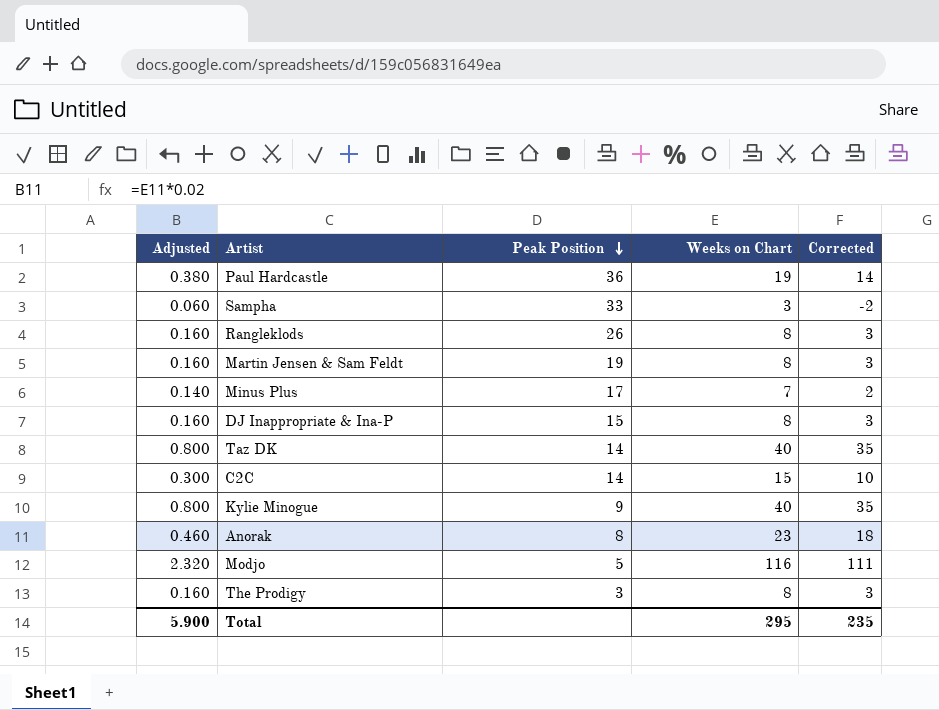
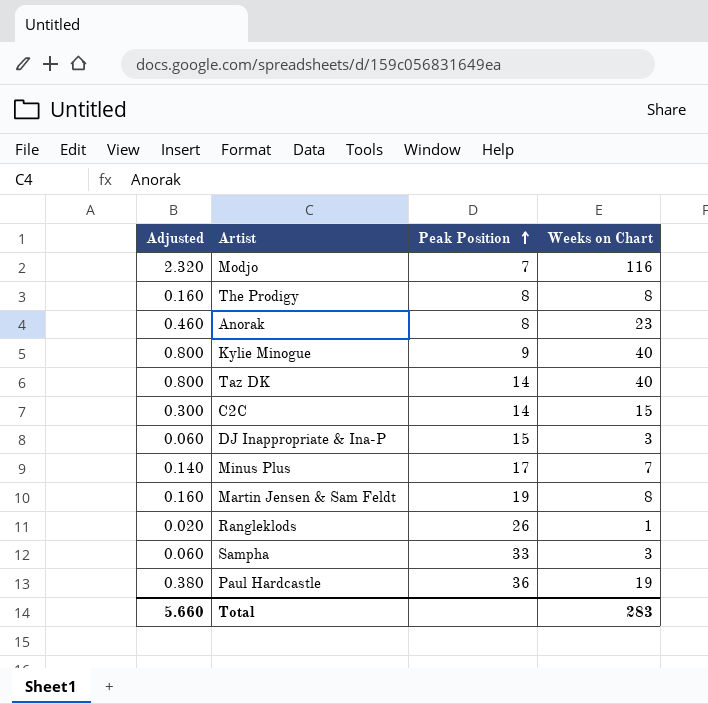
row order: Peak Position descending -> Peak Position ascending
column Corrected | formula: [Weeks on Chart] - 5 -> none
Modjo | Peak Position: 5 -> 7
The Prodigy | Peak Position: 3 -> 8
DJ Inappropriate & Ina-P | Adjusted: 0.160 -> 0.060
DJ Inappropriate & Ina-P | Weeks on Chart: 8 -> 3
Rangleklods | Adjusted: 0.160 -> 0.020
Rangleklods | Weeks on Chart: 8 -> 1
Total | Adjusted: 5.900 -> 5.660
Total | Weeks on Chart: 295 -> 283

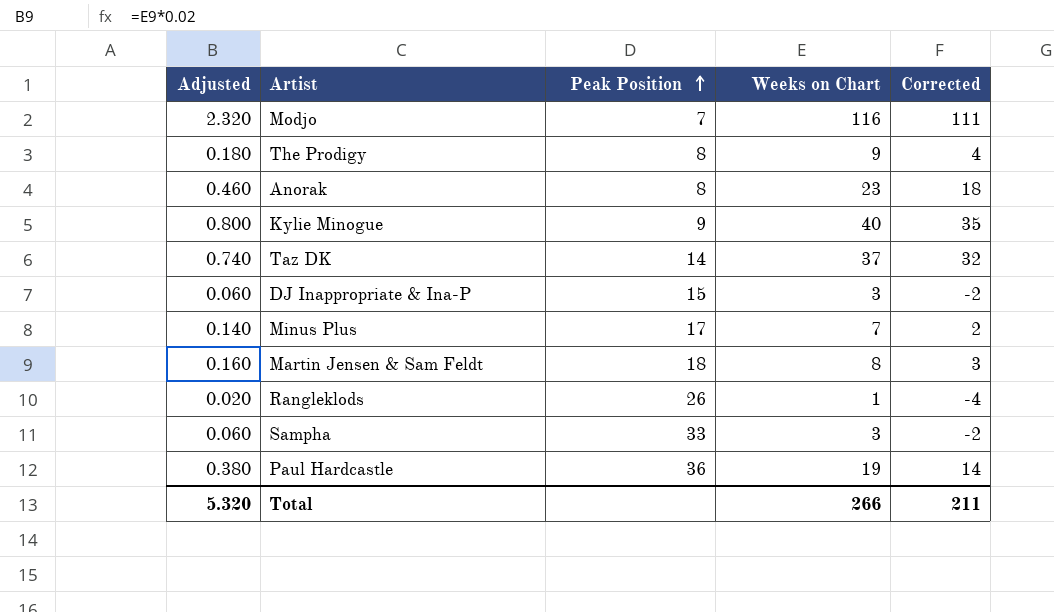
column Corrected | formula: none -> [Weeks on Chart] - 5
row C2C: 0.300 | 14 | 15 -> none
The Prodigy | Adjusted: 0.160 -> 0.180
The Prodigy | Weeks on Chart: 8 -> 9
Taz DK | Adjusted: 0.800 -> 0.740
Taz DK | Weeks on Chart: 40 -> 37
Martin Jensen & Sam Feldt | Peak Position: 19 -> 18
Total | Adjusted: 5.660 -> 5.320
Total | Weeks on Chart: 283 -> 266

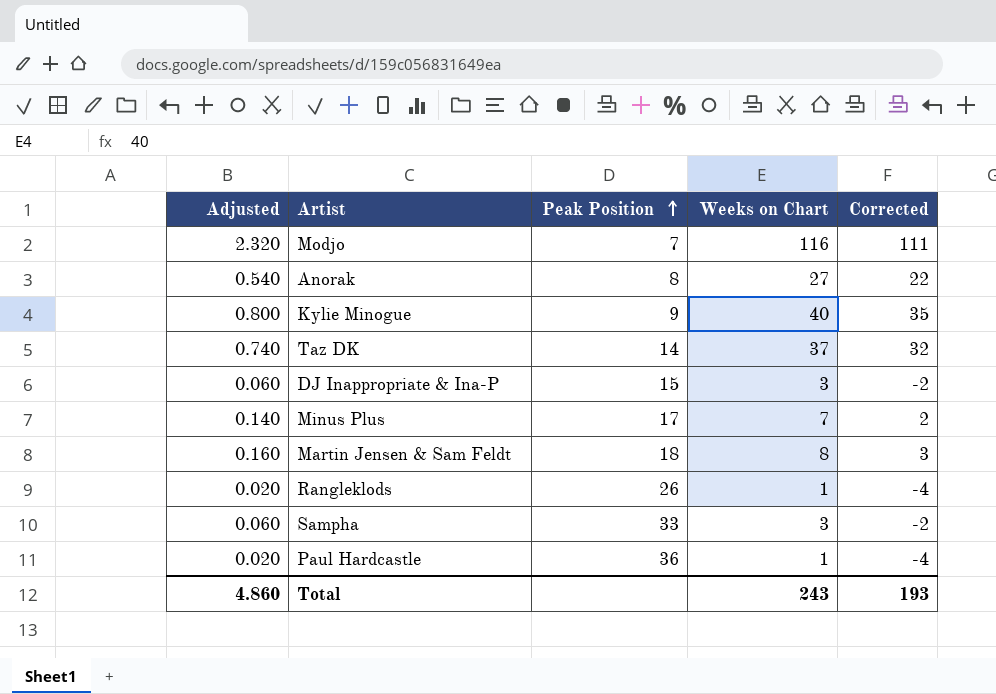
row The Prodigy: 0.180 | 8 | 9 | 4 -> none
Anorak | Adjusted: 0.460 -> 0.540
Anorak | Weeks on Chart: 23 -> 27
Anorak | Corrected: 18 -> 22
Paul Hardcastle | Adjusted: 0.380 -> 0.020
Paul Hardcastle | Weeks on Chart: 19 -> 1
Paul Hardcastle | Corrected: 14 -> -4
Total | Adjusted: 5.320 -> 4.860
Total | Weeks on Chart: 266 -> 243
Total | Corrected: 211 -> 193

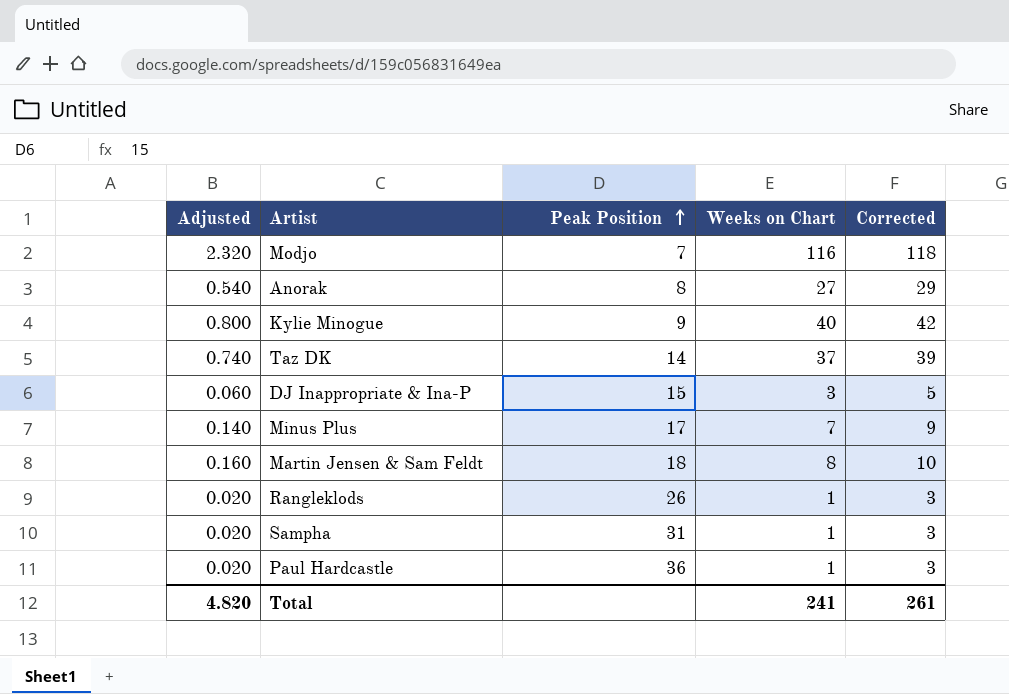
column Corrected | formula: [Weeks on Chart] - 5 -> [Weeks on Chart] + 2
Sampha | Adjusted: 0.060 -> 0.020
Sampha | Peak Position: 33 -> 31
Sampha | Weeks on Chart: 3 -> 1
Total | Adjusted: 4.860 -> 4.820
Total | Weeks on Chart: 243 -> 241
Total | Corrected: 193 -> 261

